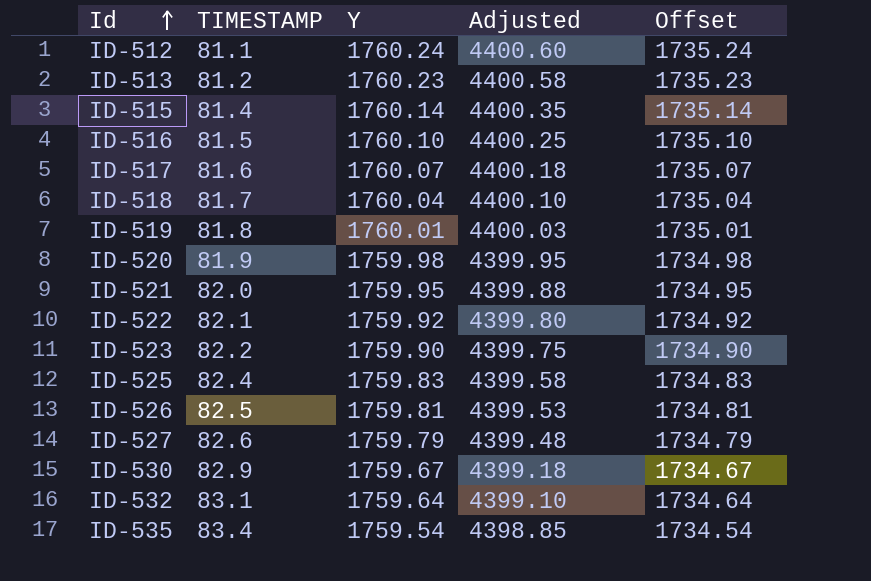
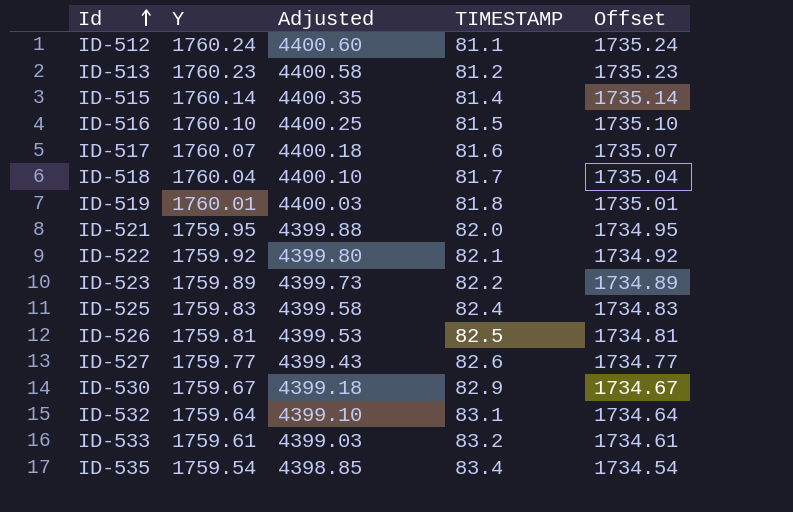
column TIMESTAMP | position: 2 -> 4
row ID-520: 81.9 | 1759.98 | 4399.95 | 1734.98 -> none
ID-523 | Y: 1759.90 -> 1759.89
ID-523 | Adjusted: 4399.75 -> 4399.73
ID-523 | Offset: 1734.90 -> 1734.89
ID-527 | Y: 1759.79 -> 1759.77
ID-527 | Adjusted: 4399.48 -> 4399.43
ID-527 | Offset: 1734.79 -> 1734.77
row ID-533: none -> 1759.61 | 4399.03 | 83.2 | 1734.61

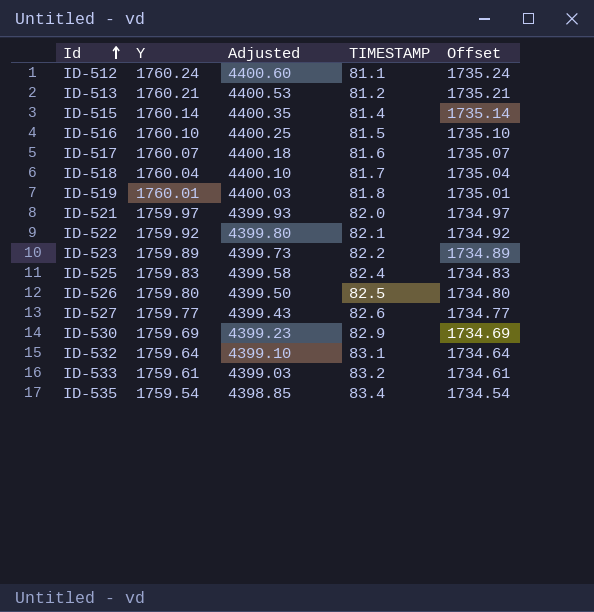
ID-513 | Y: 1760.23 -> 1760.21
ID-513 | Adjusted: 4400.58 -> 4400.53
ID-513 | Offset: 1735.23 -> 1735.21
ID-521 | Y: 1759.95 -> 1759.97
ID-521 | Adjusted: 4399.88 -> 4399.93
ID-521 | Offset: 1734.95 -> 1734.97
ID-526 | Y: 1759.81 -> 1759.80
ID-526 | Adjusted: 4399.53 -> 4399.50
ID-526 | Offset: 1734.81 -> 1734.80
ID-530 | Y: 1759.67 -> 1759.69
ID-530 | Adjusted: 4399.18 -> 4399.23
ID-530 | Offset: 1734.67 -> 1734.69

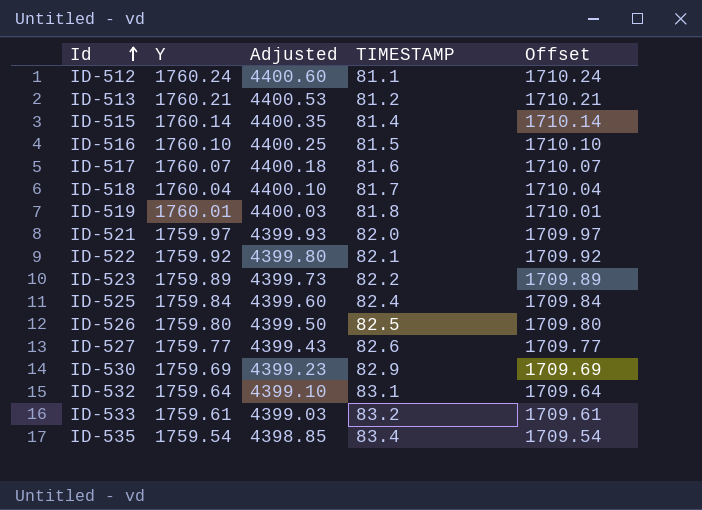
column Offset | formula: [Y] - 25 -> [Y] - 50
ID-525 | Y: 1759.83 -> 1759.84
ID-525 | Adjusted: 4399.58 -> 4399.60

